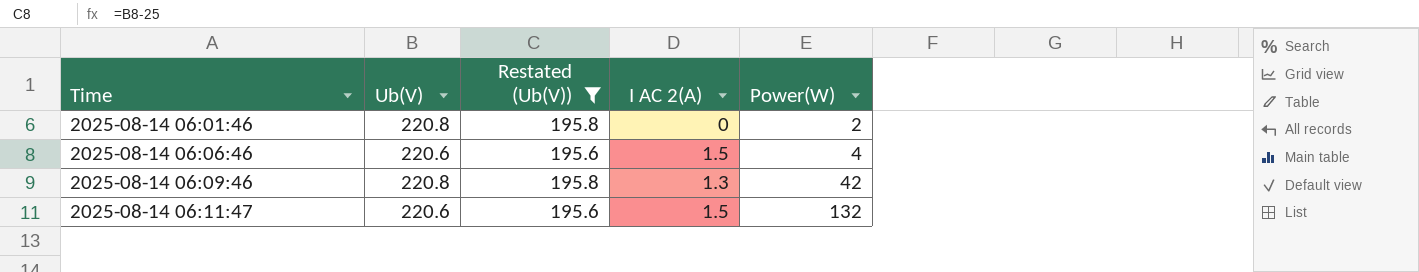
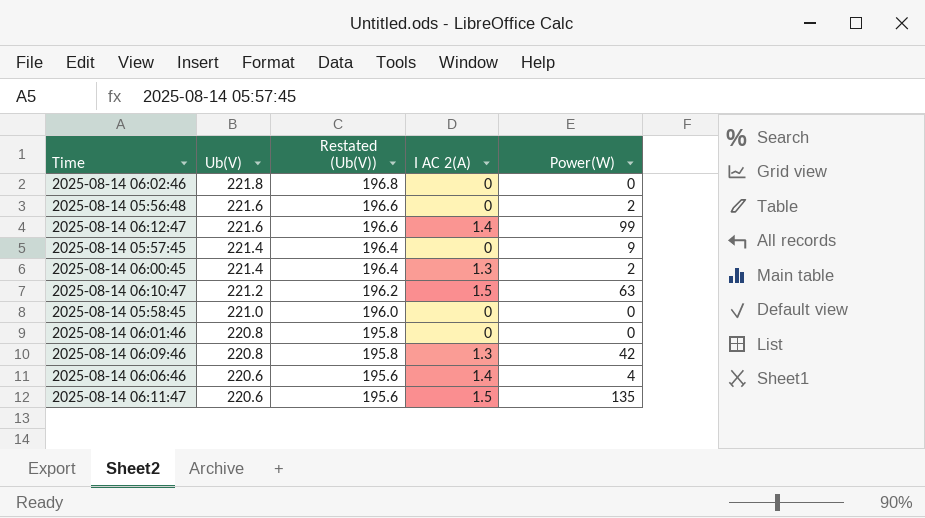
filter: Restated (Ub(V)) <= 195.8 -> none
row order: Time ascending -> Ub(V) descending
2025-08-14 06:01:46 | Power(W): 2 -> 0
2025-08-14 06:06:46 | I AC 2(A): 1.5 -> 1.4
2025-08-14 06:11:47 | Power(W): 132 -> 135

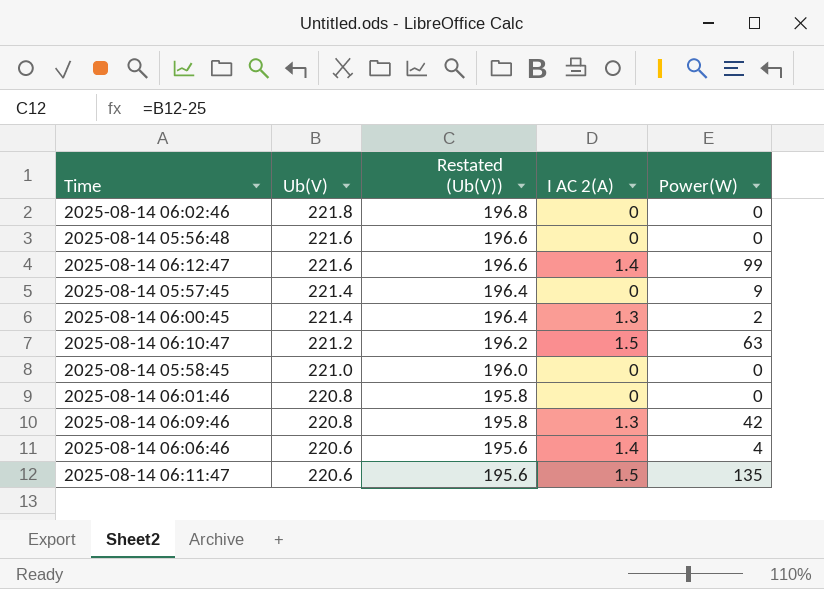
2025-08-14 05:56:48 | Power(W): 2 -> 0

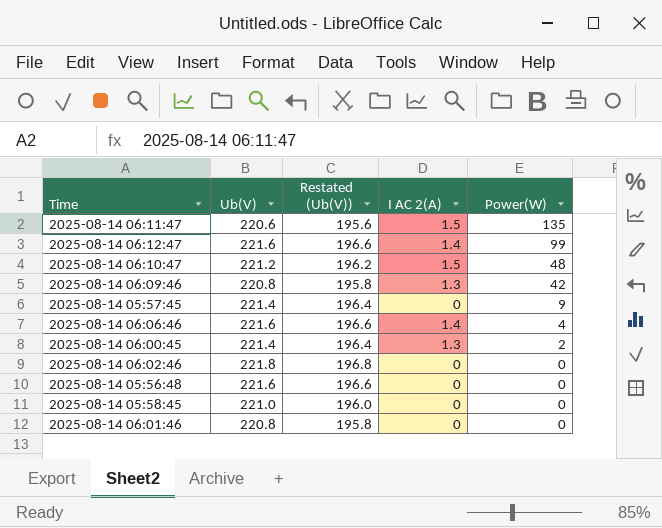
row order: Ub(V) descending -> Power(W) descending
2025-08-14 06:10:47 | Power(W): 63 -> 48
2025-08-14 06:06:46 | Ub(V): 220.6 -> 221.6
2025-08-14 06:06:46 | Restated (Ub(V)): 195.6 -> 196.6

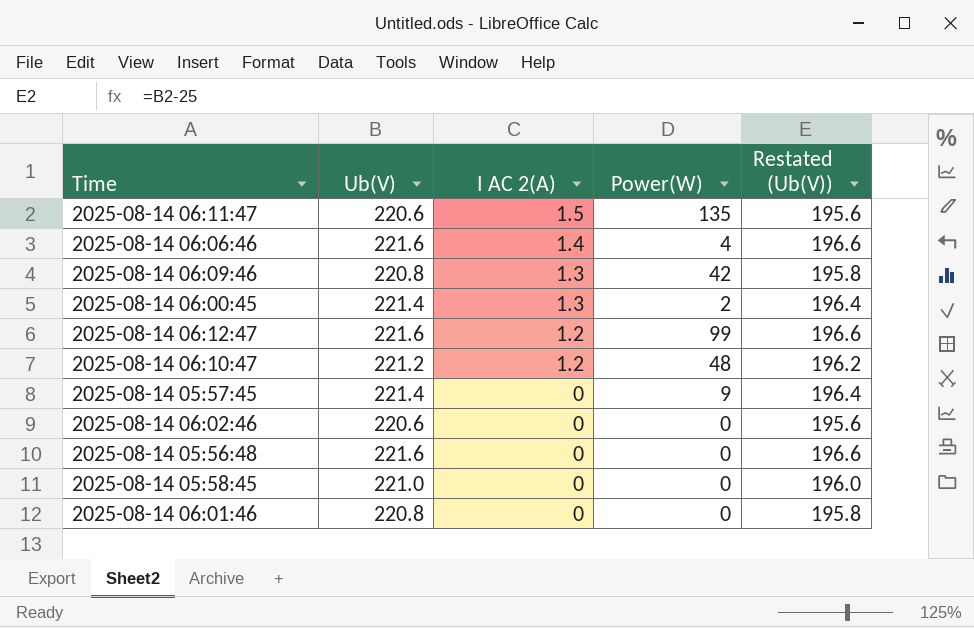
row order: Power(W) descending -> I AC 2(A) descending
column Restated (Ub(V)) | position: 3 -> 5
2025-08-14 06:12:47 | I AC 2(A): 1.4 -> 1.2
2025-08-14 06:10:47 | I AC 2(A): 1.5 -> 1.2
2025-08-14 06:02:46 | Ub(V): 221.8 -> 220.6
2025-08-14 06:02:46 | Restated (Ub(V)): 196.8 -> 195.6

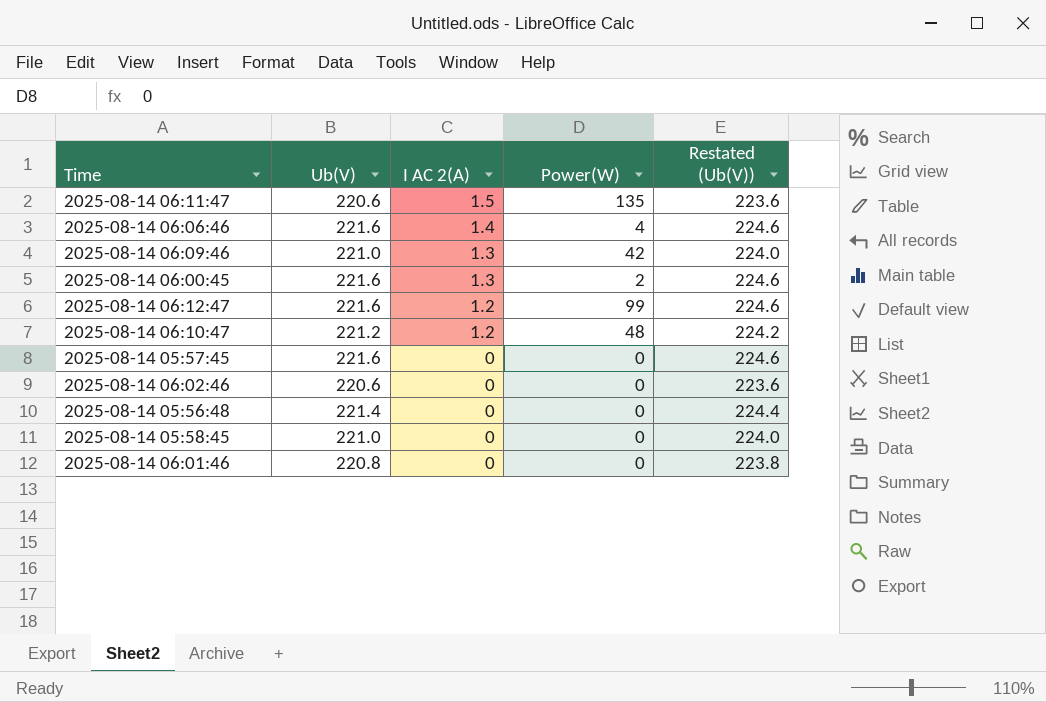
column Restated (Ub(V)) | formula: [Ub(V)] - 25 -> [Ub(V)] + 3
2025-08-14 06:09:46 | Ub(V): 220.8 -> 221.0
2025-08-14 06:00:45 | Ub(V): 221.4 -> 221.6
2025-08-14 05:57:45 | Ub(V): 221.4 -> 221.6
2025-08-14 05:57:45 | Power(W): 9 -> 0
2025-08-14 05:56:48 | Ub(V): 221.6 -> 221.4

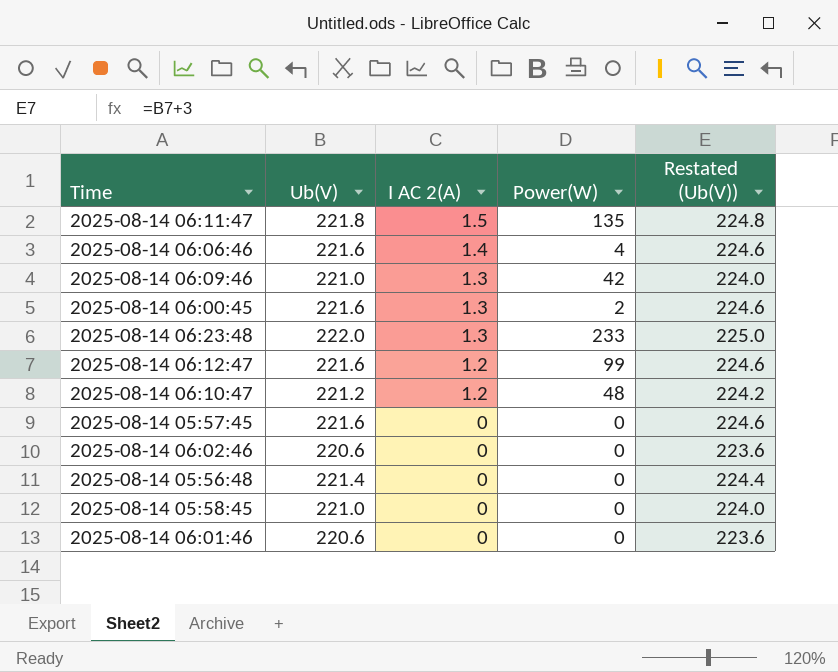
2025-08-14 06:11:47 | Ub(V): 220.6 -> 221.8
2025-08-14 06:11:47 | Restated (Ub(V)): 223.6 -> 224.8
row 2025-08-14 06:23:48: none -> 222.0 | 1.3 | 233 | 225.0
2025-08-14 06:01:46 | Ub(V): 220.8 -> 220.6
2025-08-14 06:01:46 | Restated (Ub(V)): 223.8 -> 223.6

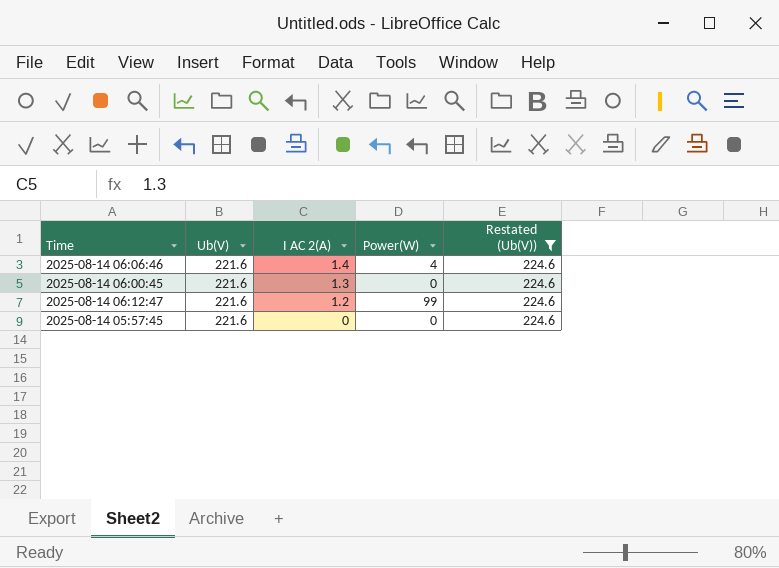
filter: none -> Restated (Ub(V)) = 224.6
2025-08-14 06:00:45 | Power(W): 2 -> 0

